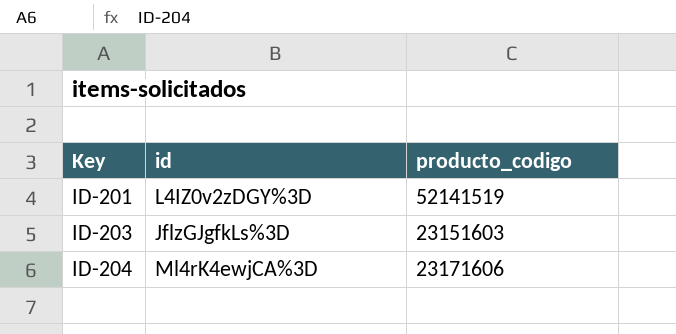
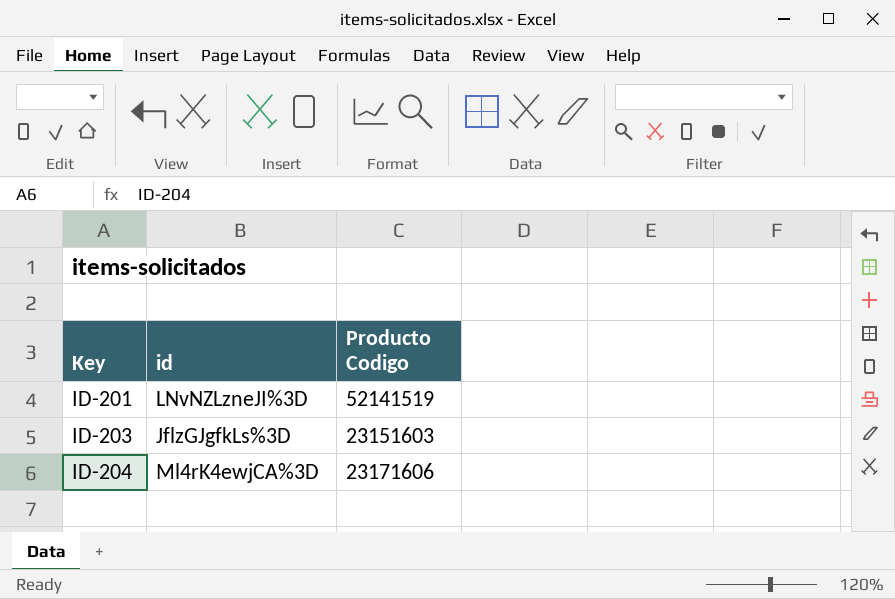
column name: producto_codigo -> Producto Codigo
ID-201 | id: L4IZ0v2zDGY%3D -> LNvNZLzneJI%3D

